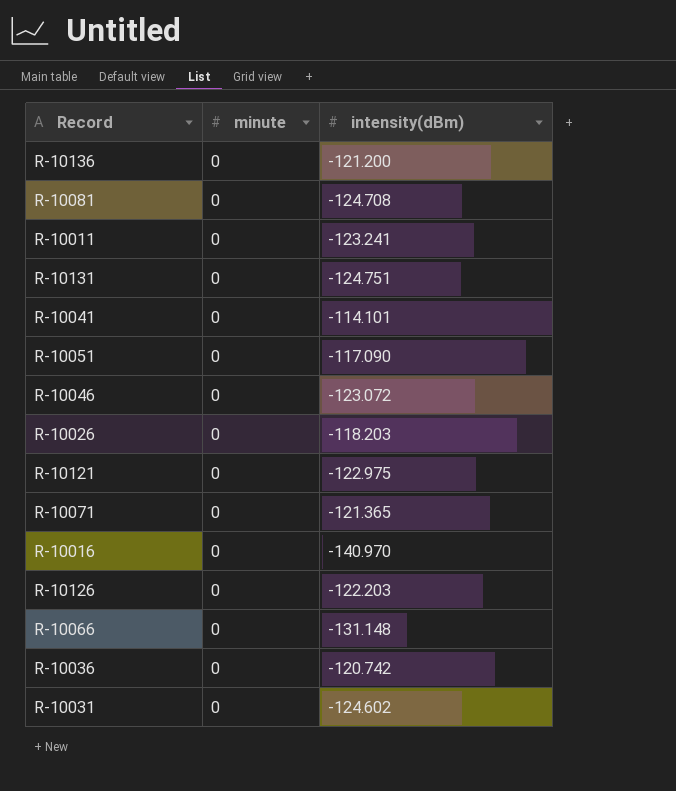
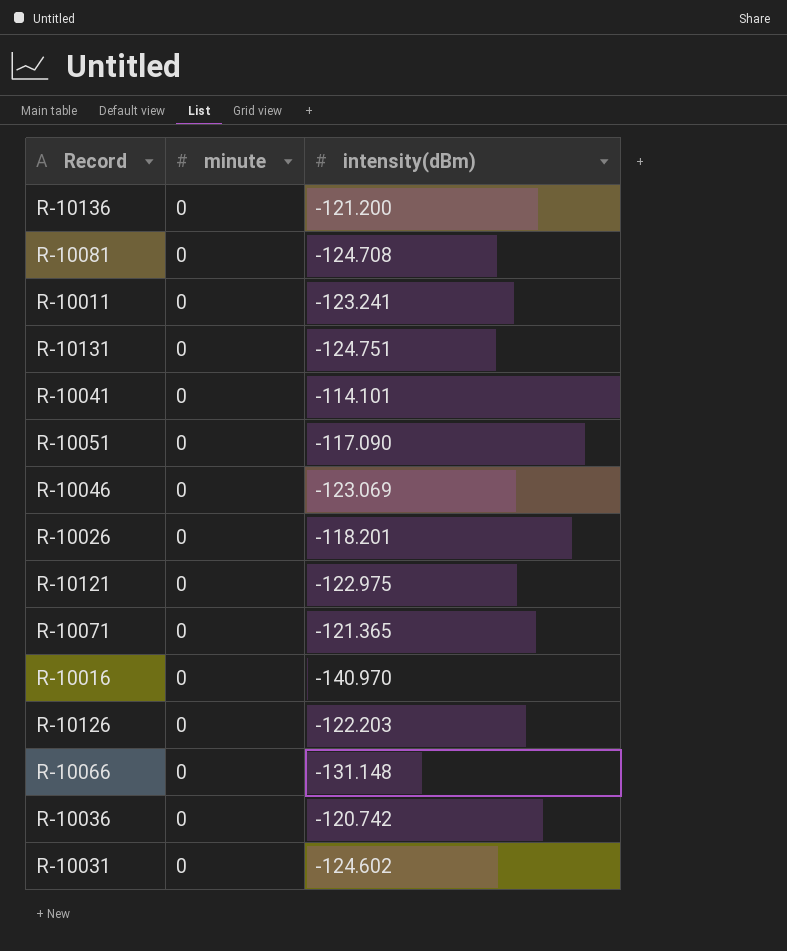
R-10046 | intensity(dBm): -123.072 -> -123.069
R-10026 | intensity(dBm): -118.203 -> -118.201

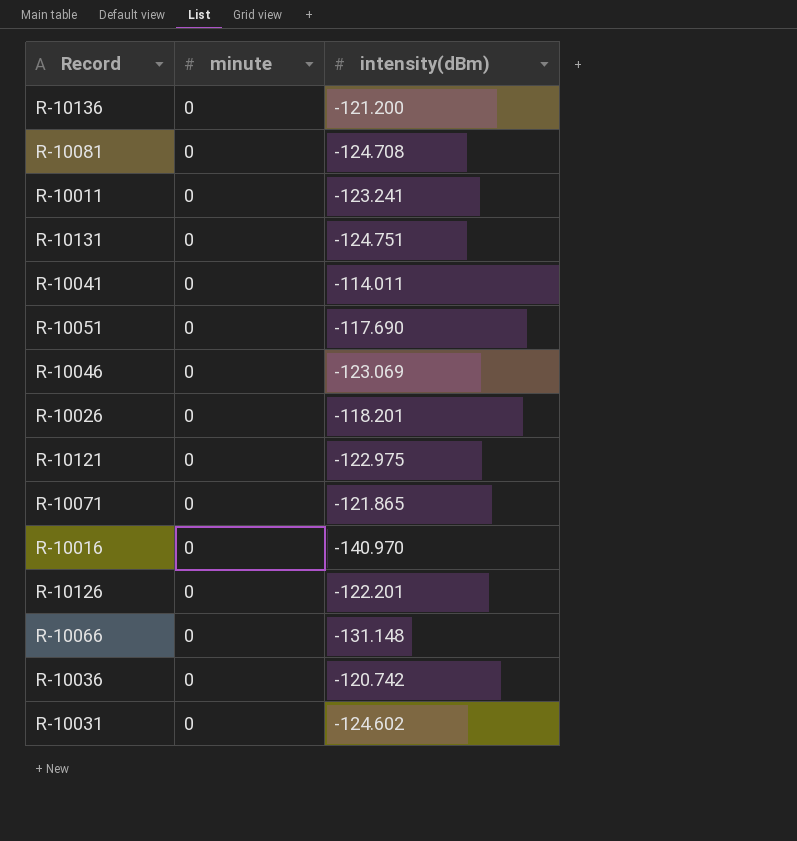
R-10041 | intensity(dBm): -114.101 -> -114.011
R-10051 | intensity(dBm): -117.090 -> -117.690
R-10071 | intensity(dBm): -121.365 -> -121.865
R-10126 | intensity(dBm): -122.203 -> -122.201

